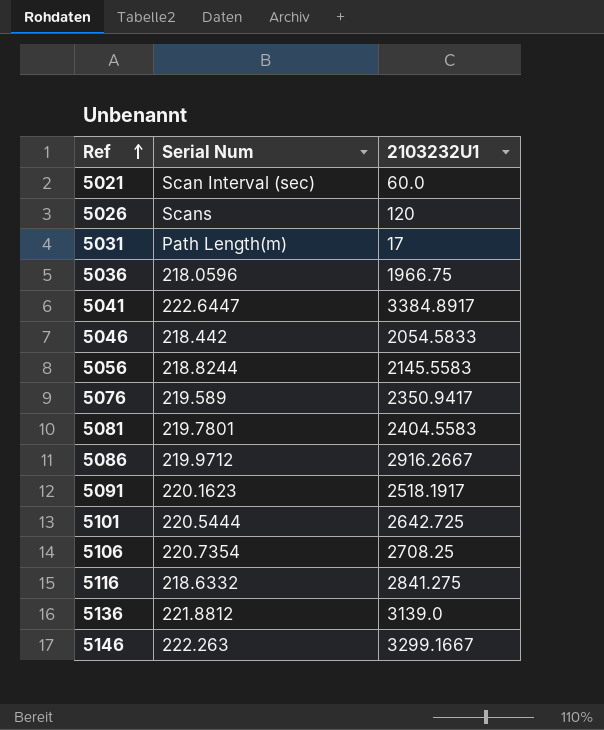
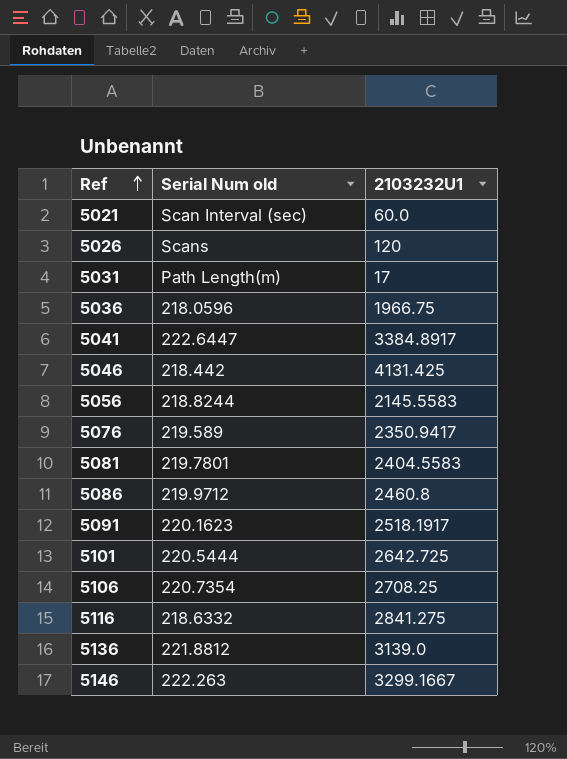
column name: Serial Num -> Serial Num old
5046 | 2103232U1: 2054.5833 -> 4131.425
5086 | 2103232U1: 2916.2667 -> 2460.8

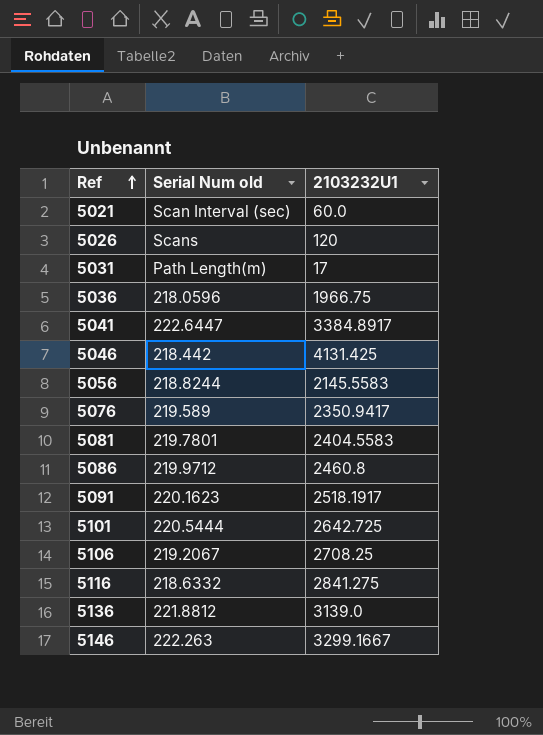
5106 | Serial Num old: 220.7354 -> 219.2067

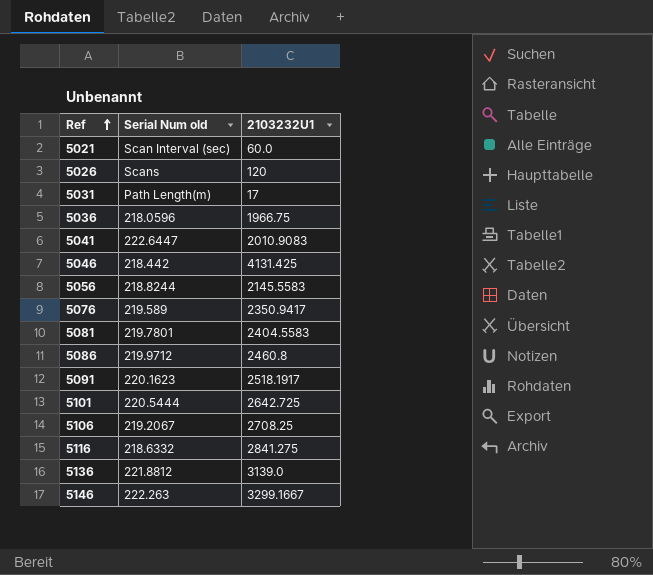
5041 | 2103232U1: 3384.8917 -> 2010.9083

